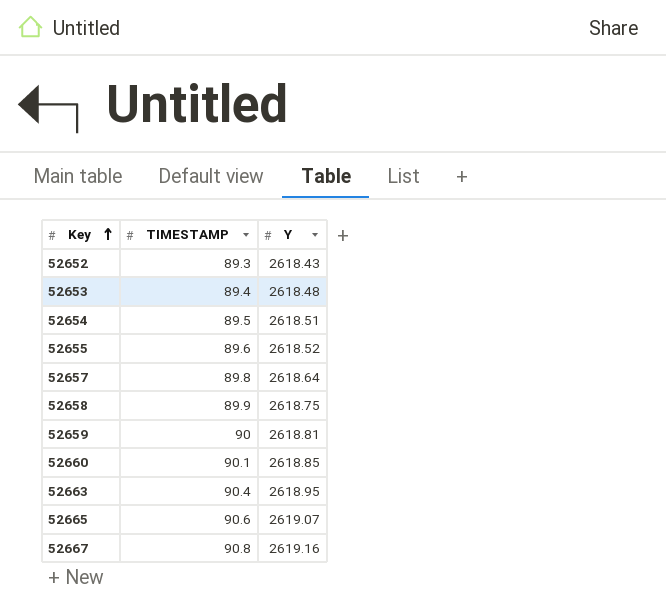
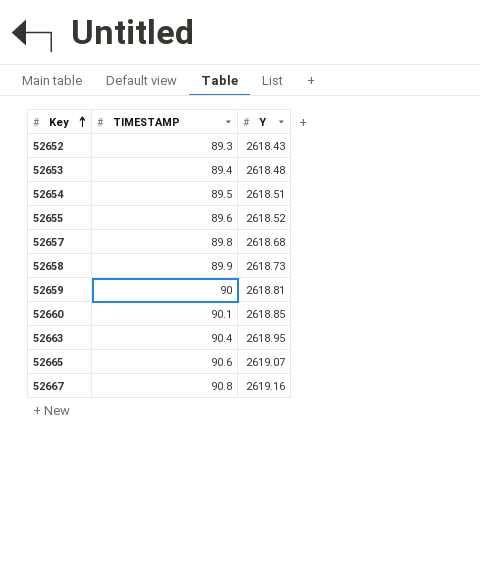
52657 | Y: 2618.64 -> 2618.68
52658 | Y: 2618.75 -> 2618.73

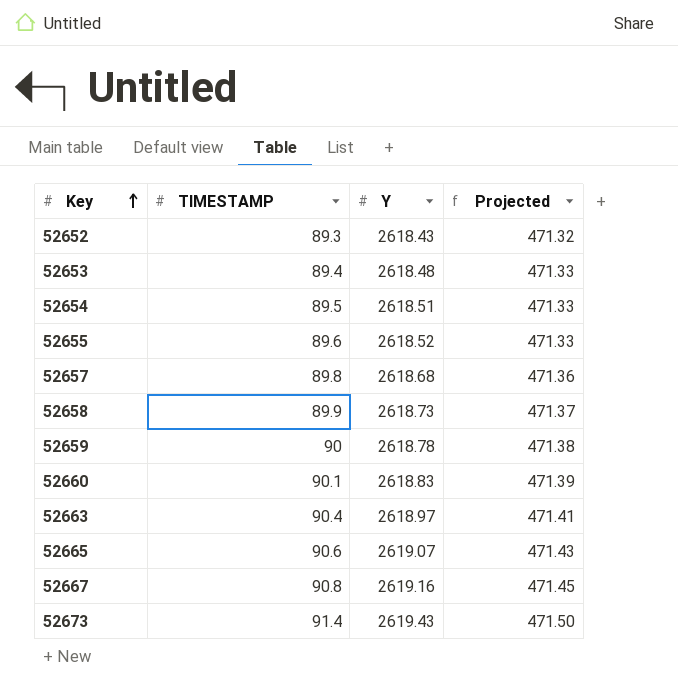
column Projected | formula: none -> [Y] * 0.18
52659 | Y: 2618.81 -> 2618.78
52660 | Y: 2618.85 -> 2618.83
52663 | Y: 2618.95 -> 2618.97
row 52673: none -> 91.4 | 2619.43 | 471.50

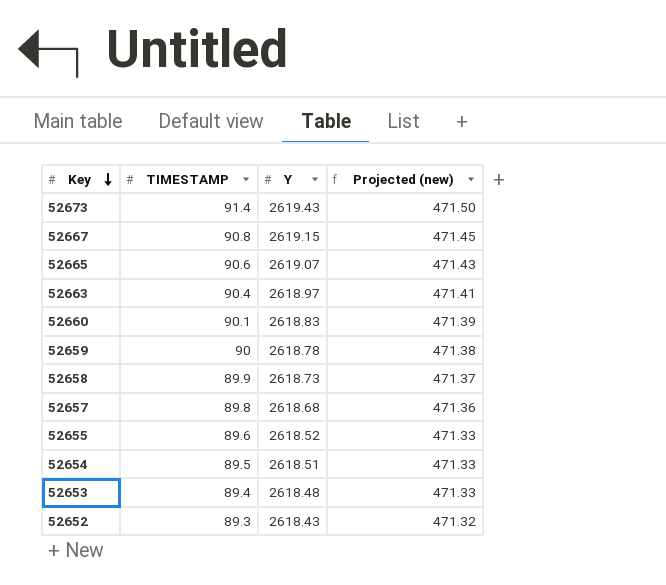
row order: Key ascending -> Key descending
column name: Projected -> Projected (new)
52667 | Y: 2619.16 -> 2619.15

